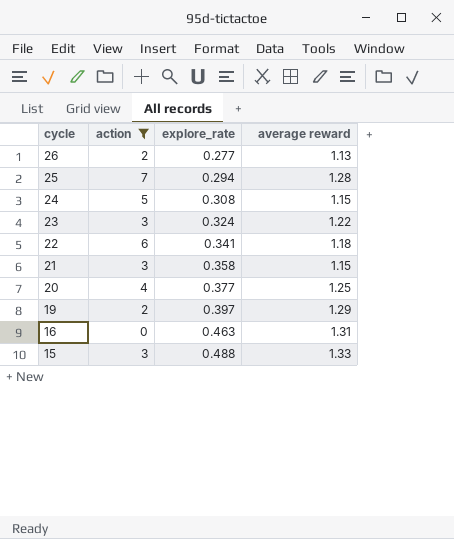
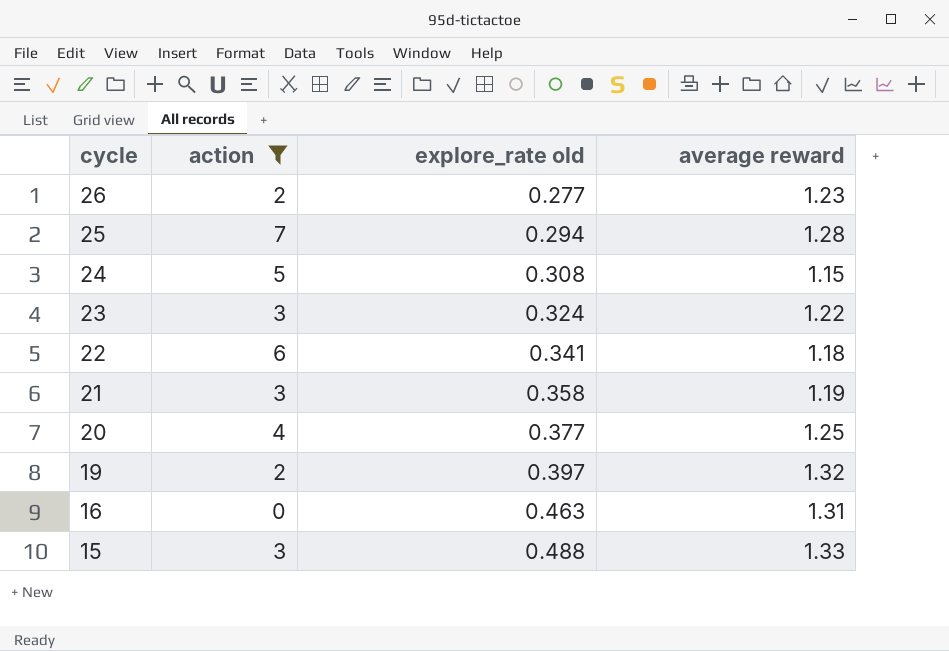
column name: explore_rate -> explore_rate old
26 | average reward: 1.13 -> 1.23
21 | average reward: 1.15 -> 1.19
19 | average reward: 1.29 -> 1.32

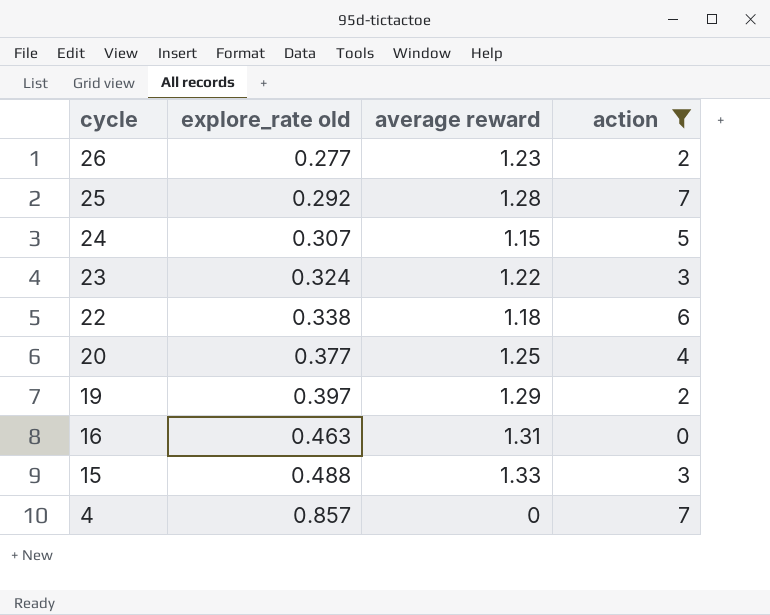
column action | position: 2 -> 4
row 21: 3 | 0.358 | 1.19 -> none
25 | explore_rate old: 0.294 -> 0.292
24 | explore_rate old: 0.308 -> 0.307
22 | explore_rate old: 0.341 -> 0.338
19 | average reward: 1.32 -> 1.29
row 4: none -> 0.857 | 0 | 7

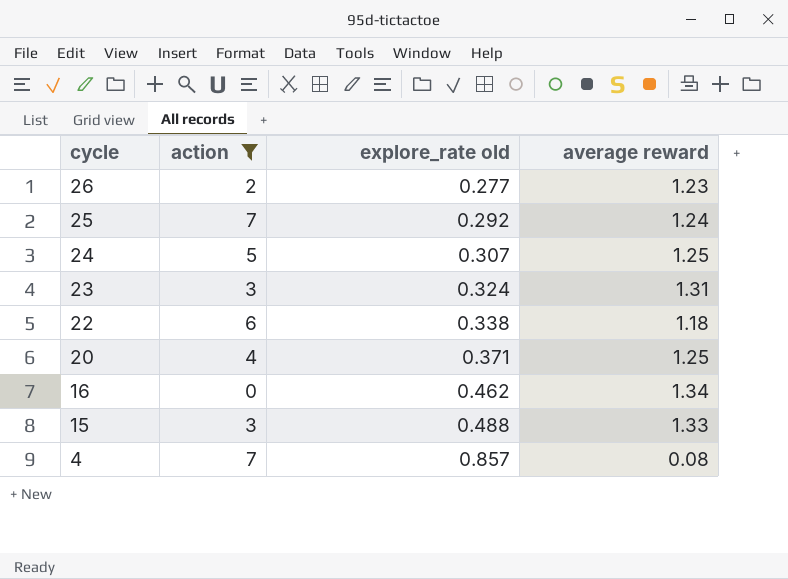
column action | position: 4 -> 2
row 19: 0.397 | 1.29 | 2 -> none
25 | average reward: 1.28 -> 1.24
24 | average reward: 1.15 -> 1.25
23 | average reward: 1.22 -> 1.31
20 | explore_rate old: 0.377 -> 0.371
16 | explore_rate old: 0.463 -> 0.462
16 | average reward: 1.31 -> 1.34
4 | average reward: 0 -> 0.08

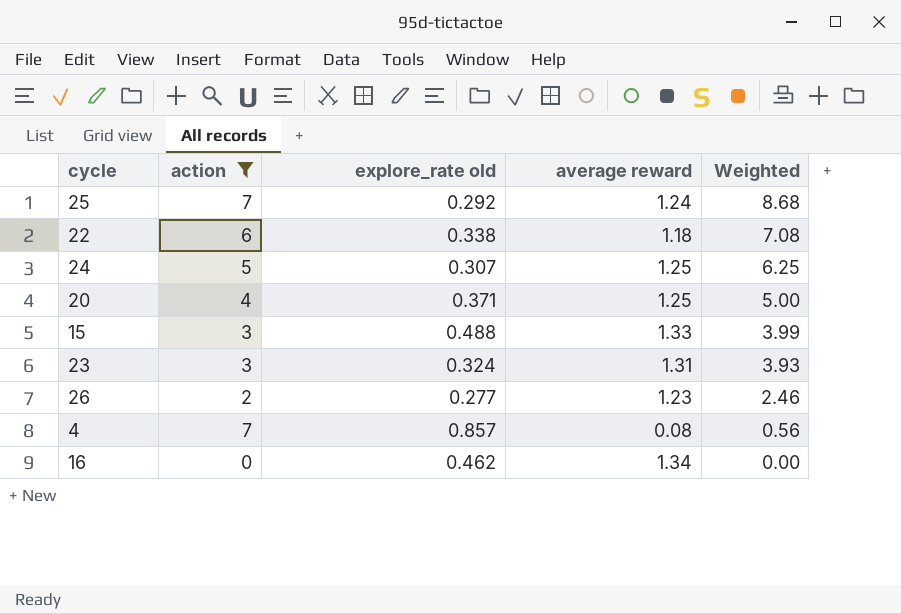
row order: cycle descending -> Weighted descending
column Weighted | formula: none -> [action] * [average reward]

